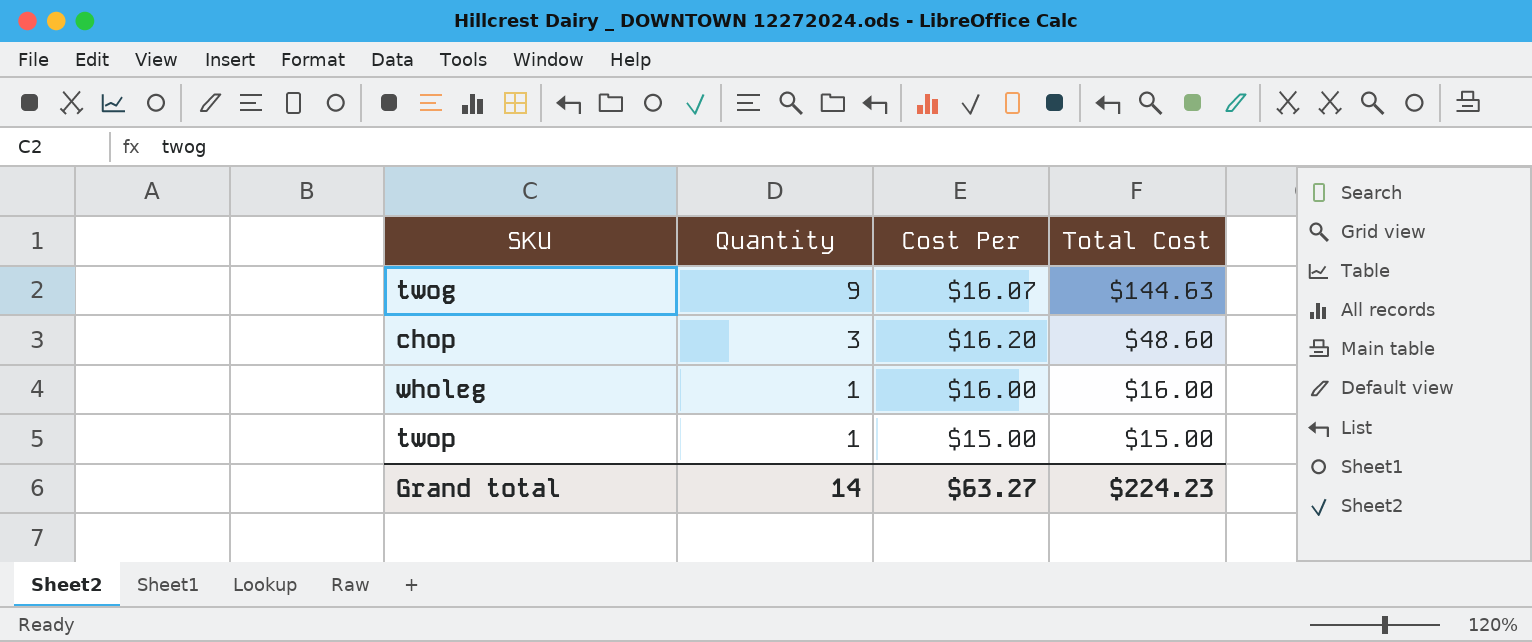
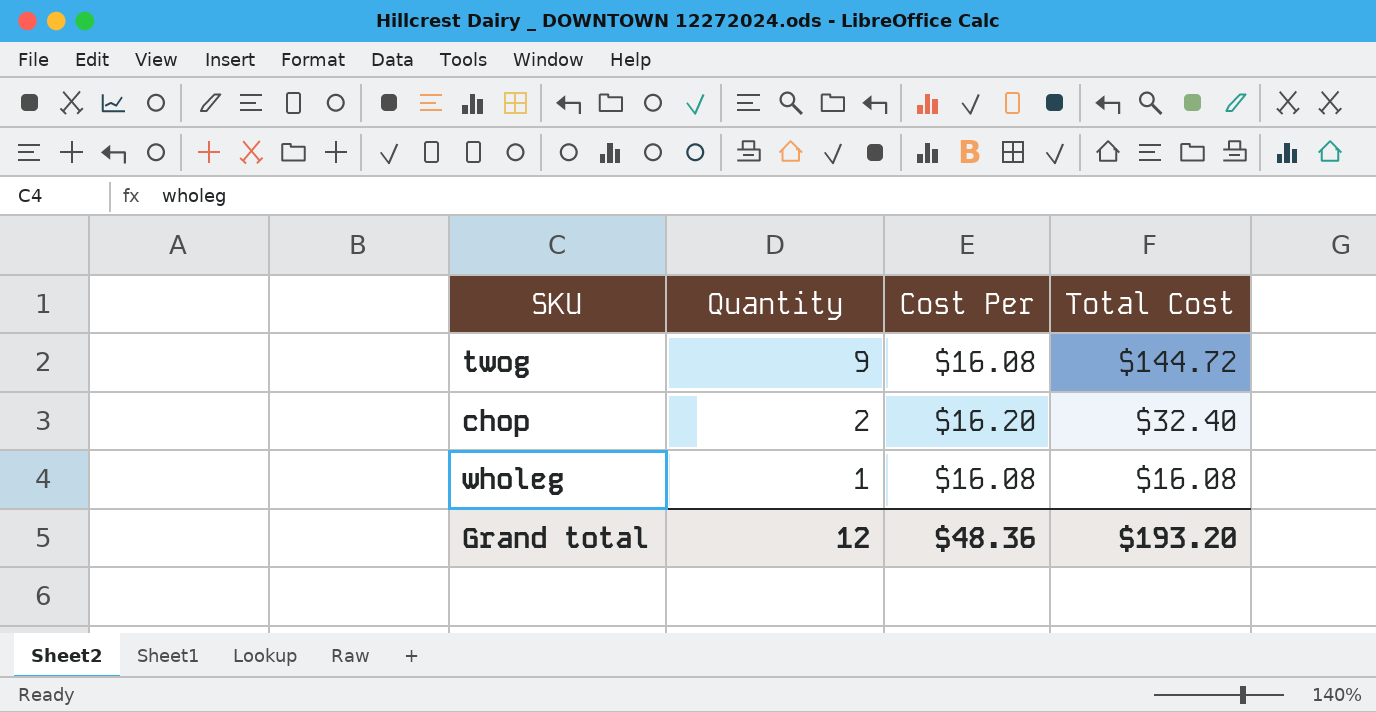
row twop: 1 | $15.00 | $15.00 -> none
twog | Cost Per: $16.07 -> $16.08
twog | Total Cost: $144.63 -> $144.72
chop | Quantity: 3 -> 2
chop | Total Cost: $48.60 -> $32.40
wholeg | Cost Per: $16.00 -> $16.08
wholeg | Total Cost: $16.00 -> $16.08
Grand total | Quantity: 14 -> 12
Grand total | Cost Per: $63.27 -> $48.36
Grand total | Total Cost: $224.23 -> $193.20

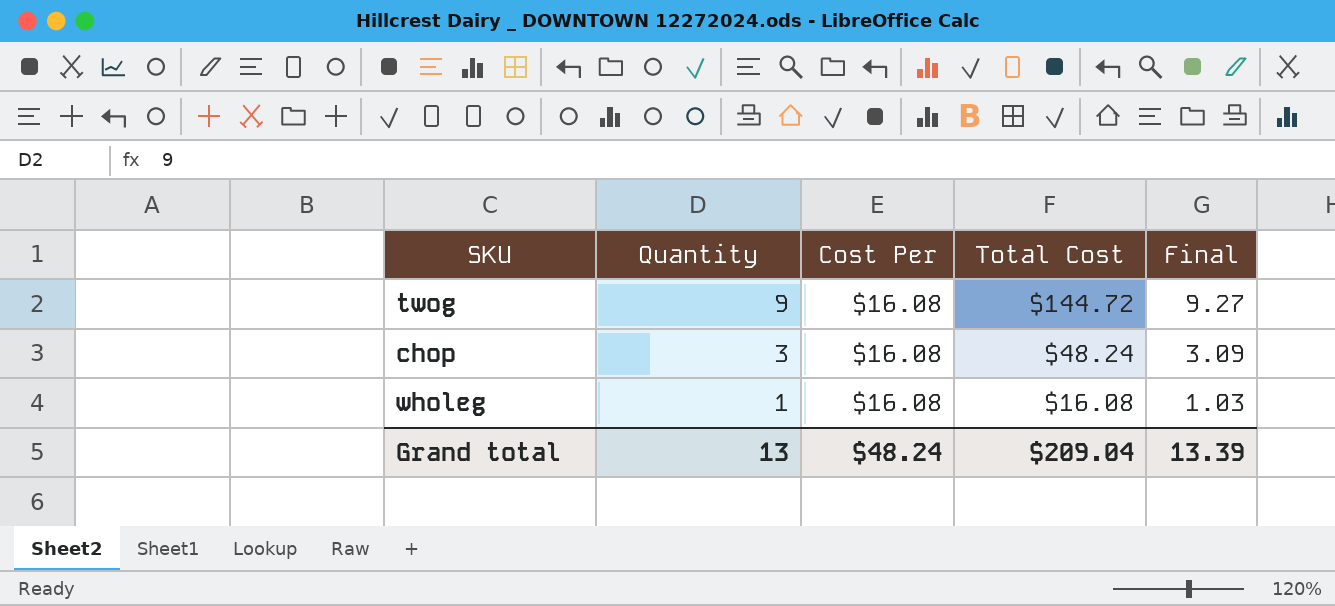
column Final | formula: none -> [Quantity] * 1.03
chop | Quantity: 2 -> 3
chop | Cost Per: $16.20 -> $16.08
chop | Total Cost: $32.40 -> $48.24
Grand total | Quantity: 12 -> 13
Grand total | Cost Per: $48.36 -> $48.24
Grand total | Total Cost: $193.20 -> $209.04

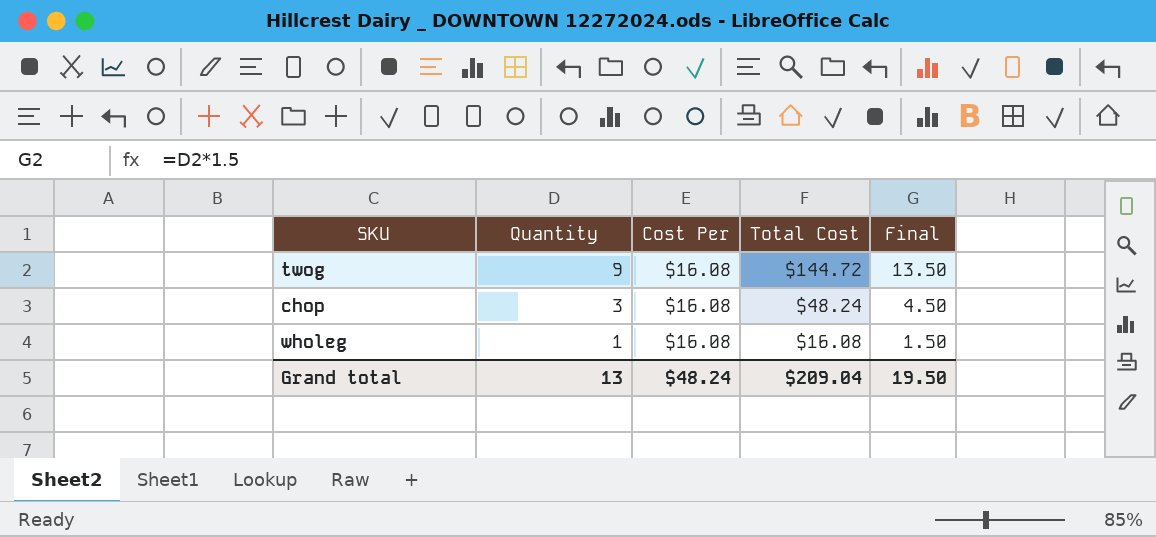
column Final | formula: [Quantity] * 1.03 -> [Quantity] * 1.5
Grand total | Final: 13.39 -> 19.50

